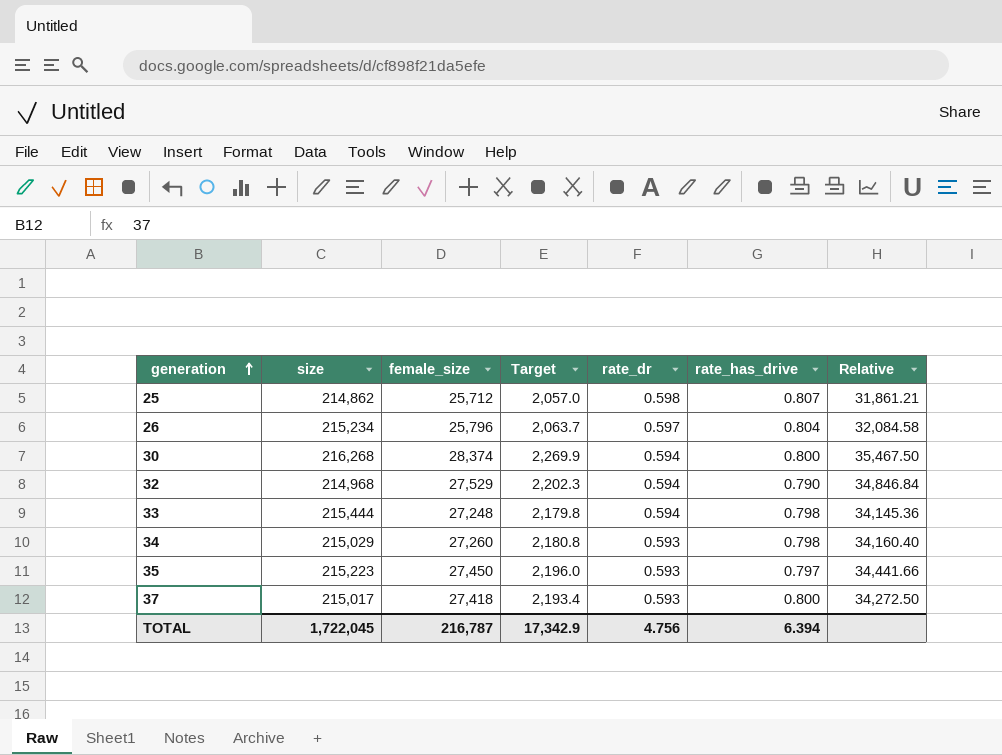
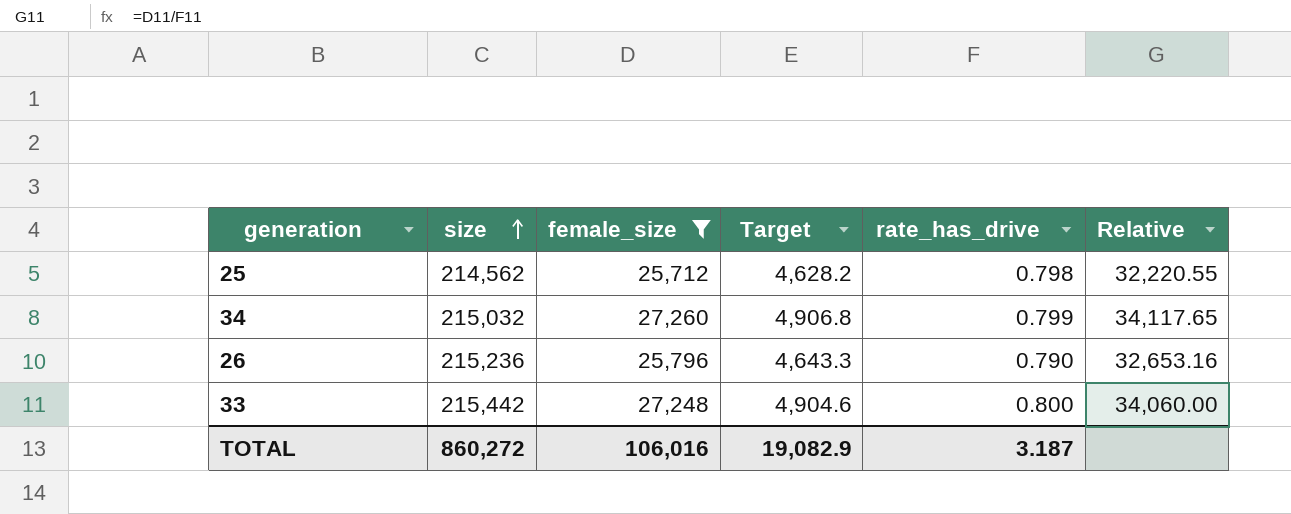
filter: none -> female_size <= 27,260
row order: generation ascending -> size ascending
column rate_dr | position: 5 -> none
column Target | formula: [female_size] * 0.08 -> [female_size] * 0.18
25 | size: 214,862 -> 214,562
25 | rate_has_drive: 0.807 -> 0.798
25 | Relative: 31,861.21 -> 32,220.55
34 | size: 215,029 -> 215,032
34 | rate_has_drive: 0.798 -> 0.799
34 | Relative: 34,160.40 -> 34,117.65
26 | size: 215,234 -> 215,236
26 | rate_has_drive: 0.804 -> 0.790
26 | Relative: 32,084.58 -> 32,653.16
33 | size: 215,444 -> 215,442
33 | rate_has_drive: 0.798 -> 0.800
33 | Relative: 34,145.36 -> 34,060.00
TOTAL | size: 1,722,045 -> 860,272
TOTAL | female_size: 216,787 -> 106,016
TOTAL | Target: 17,342.9 -> 19,082.9
TOTAL | rate_has_drive: 6.394 -> 3.187

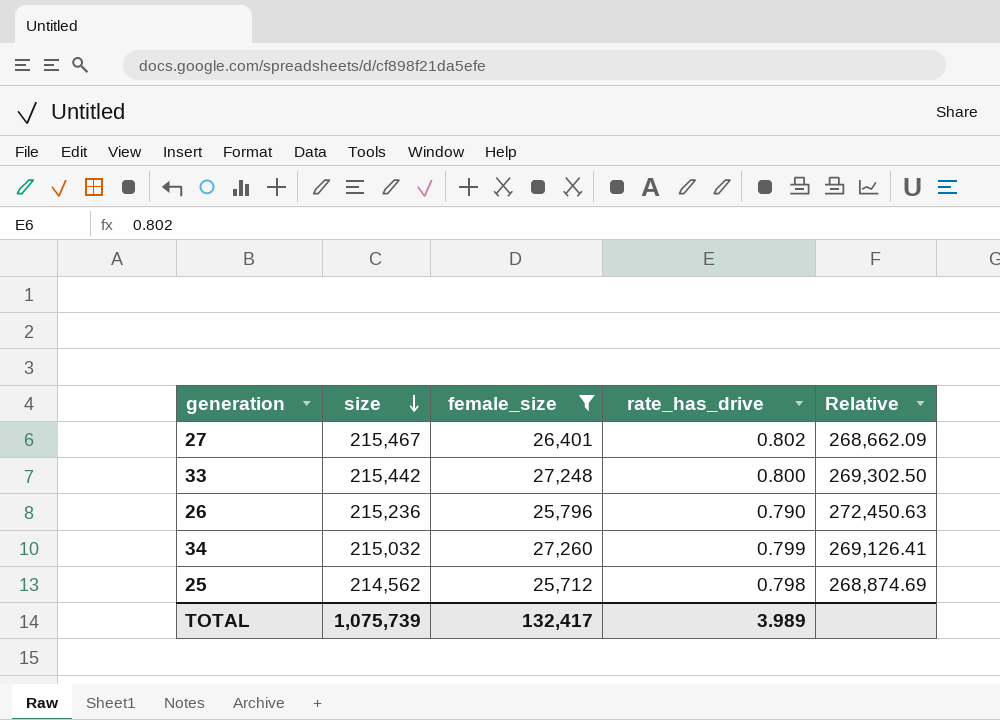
row order: size ascending -> size descending
column Target | formula: [female_size] * 0.18 -> none
column Relative | formula: [female_size] / [rate_has_drive] -> [size] / [rate_has_drive]
row 27: none -> 215,467 | 26,401 | 0.802 | 268,662.09
TOTAL | size: 860,272 -> 1,075,739
TOTAL | female_size: 106,016 -> 132,417
TOTAL | rate_has_drive: 3.187 -> 3.989

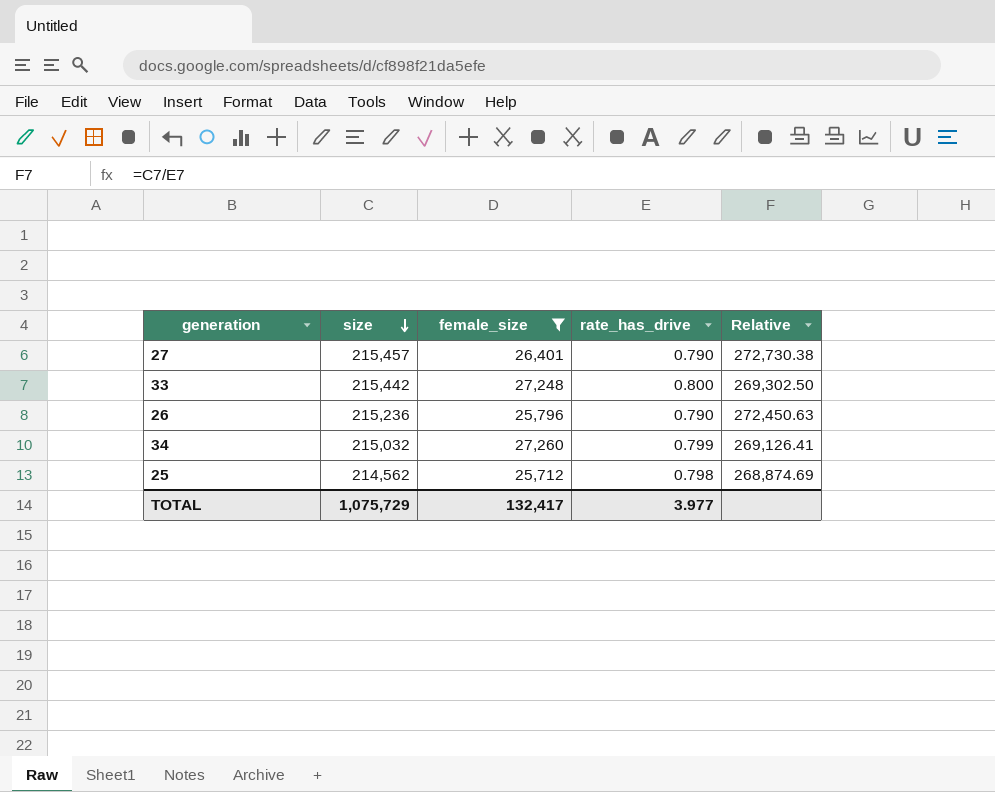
27 | size: 215,467 -> 215,457
27 | rate_has_drive: 0.802 -> 0.790
27 | Relative: 268,662.09 -> 272,730.38
TOTAL | size: 1,075,739 -> 1,075,729
TOTAL | rate_has_drive: 3.989 -> 3.977

